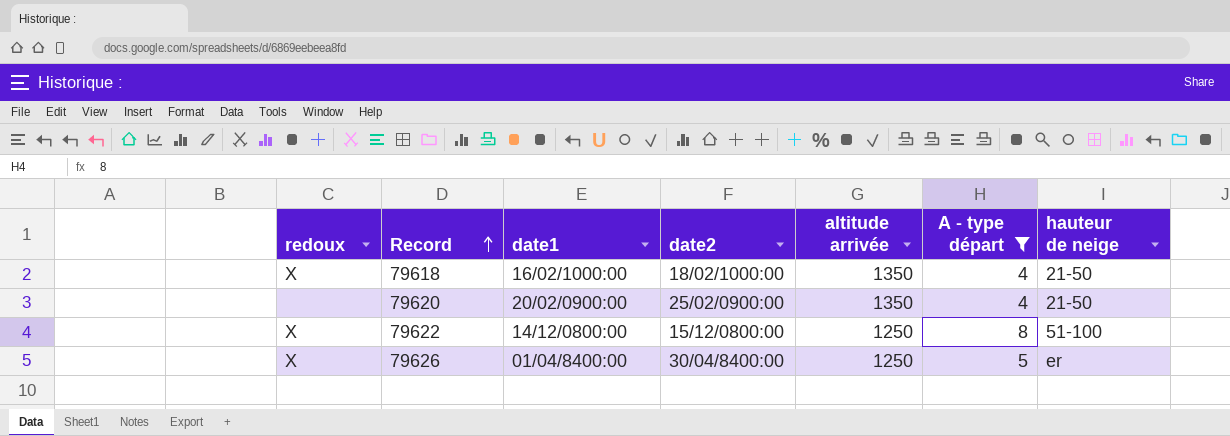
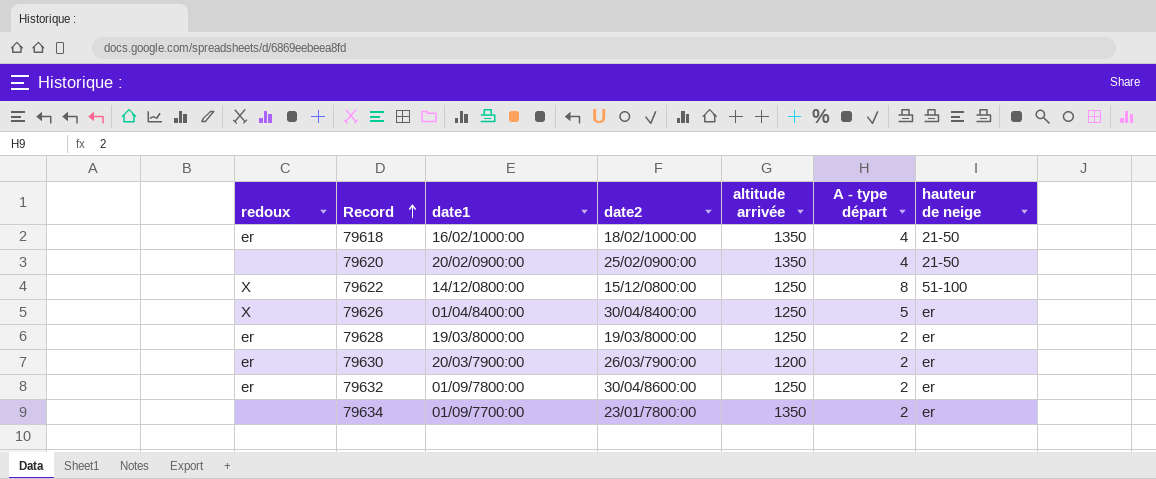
filter: A - type départ != 2 -> none
79618 | redoux: X -> er

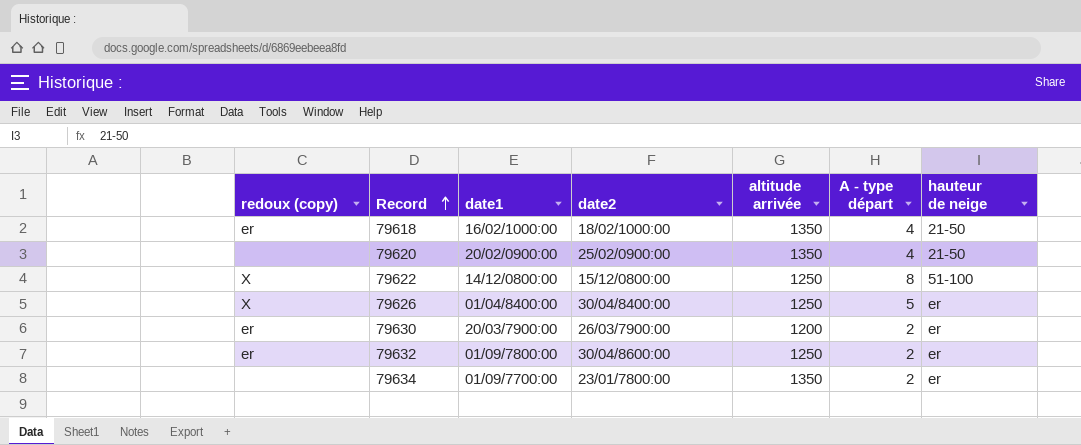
column name: redoux -> redoux (copy)
row 79628: er | 19/03/8000:00 | 19/03/8000:00 | 1250 | 2 | er -> none

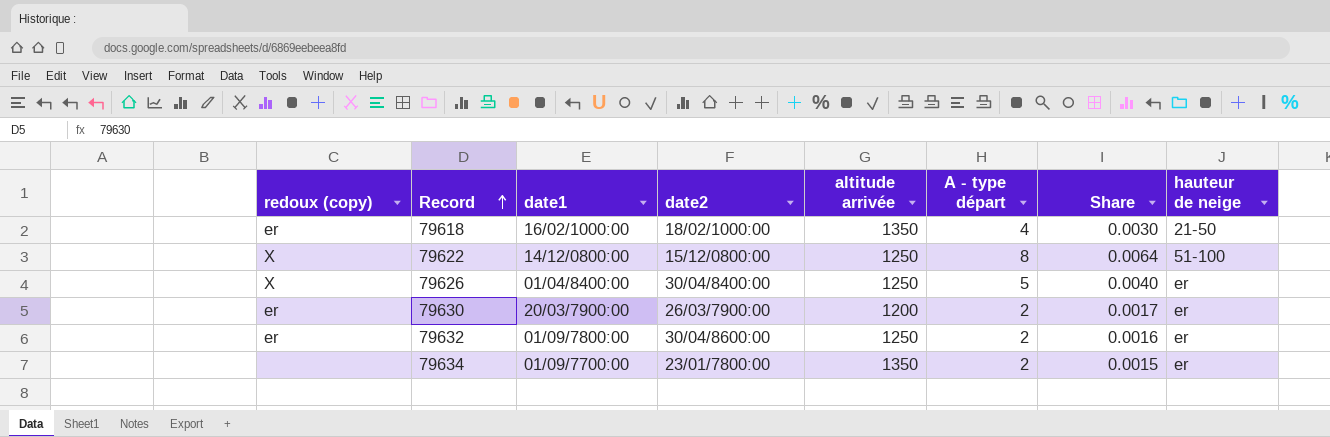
column Share | formula: none -> [A - type départ] / [altitude arrivée]
row 79620: none | 20/02/0900:00 | 25/02/0900:00 | 1350 | 4 | 21-50 -> none

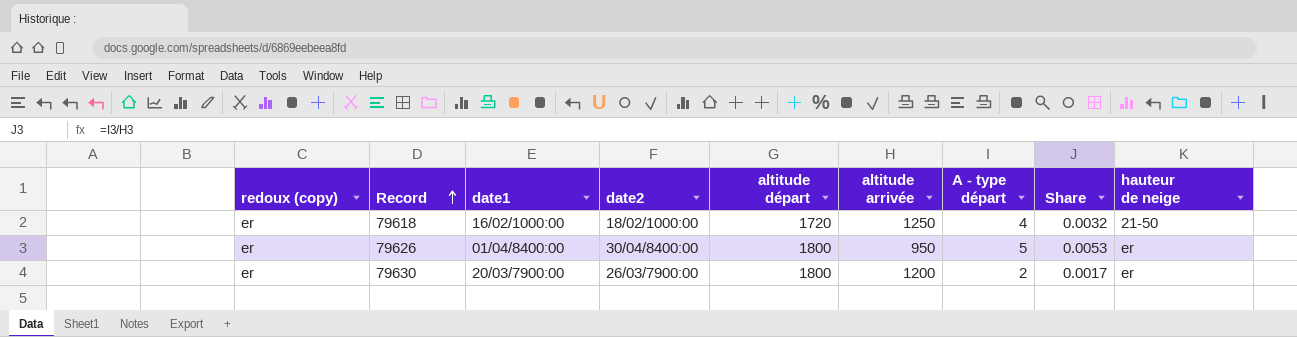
column altitude départ | position: none -> 5
row 79622: X | 14/12/0800:00 | 15/12/0800:00 | 1250 | 8 | 0.0064 | 51-100 -> none
row 79632: er | 01/09/7800:00 | 30/04/8600:00 | 1250 | 2 | 0.0016 | er -> none
row 79634: none | 01/09/7700:00 | 23/01/7800:00 | 1350 | 2 | 0.0015 | er -> none
79618 | altitude arrivée: 1350 -> 1250
79618 | Share: 0.0030 -> 0.0032
79626 | redoux (copy): X -> er
79626 | altitude arrivée: 1250 -> 950
79626 | Share: 0.0040 -> 0.0053

